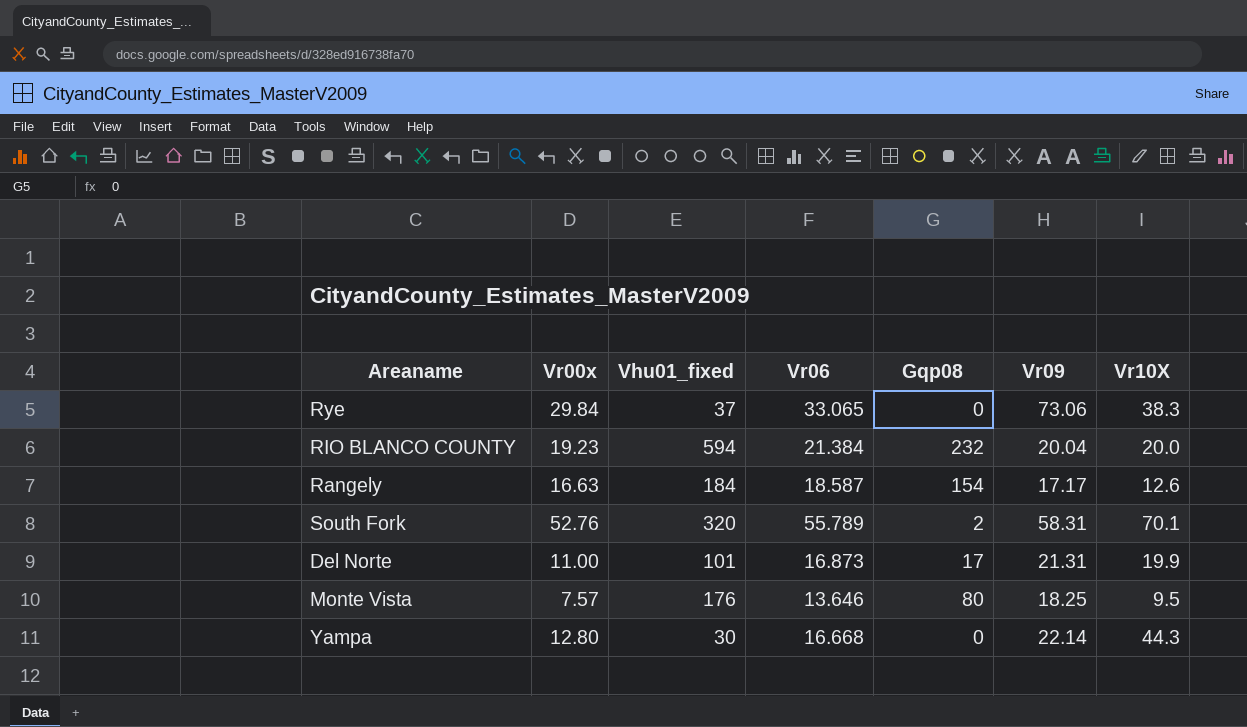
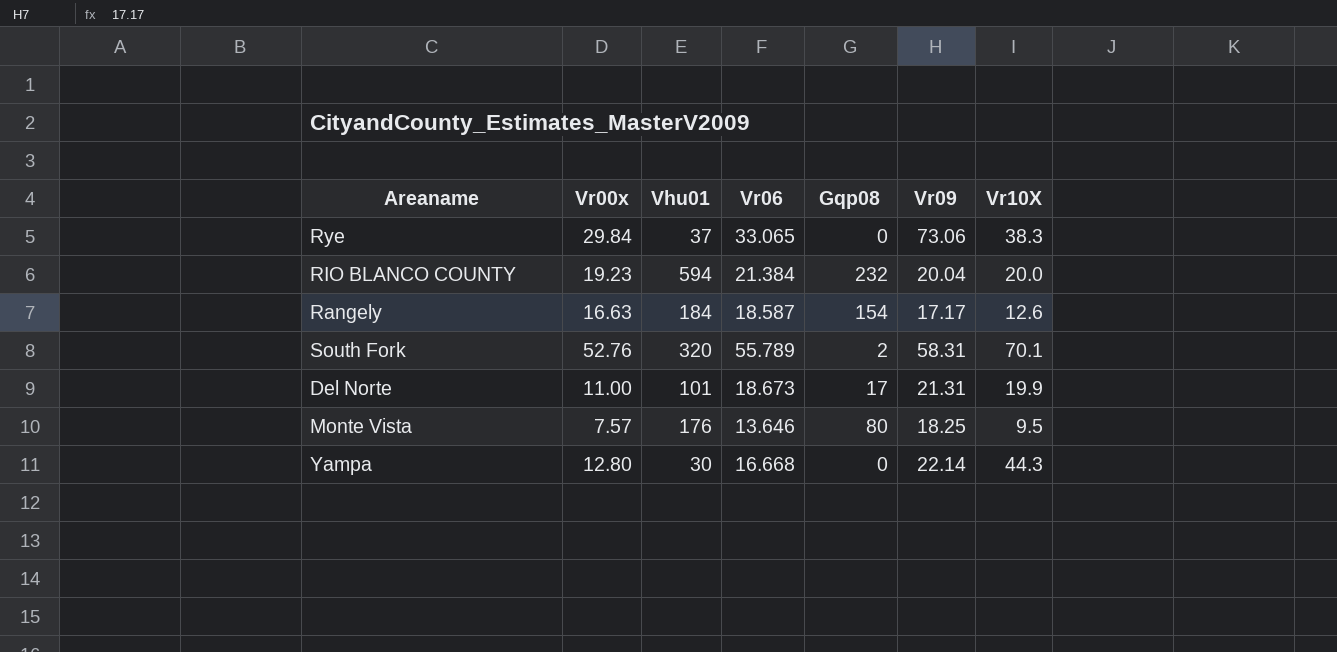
column name: Vhu01_fixed -> Vhu01
Del Norte | Vr06: 16.873 -> 18.673

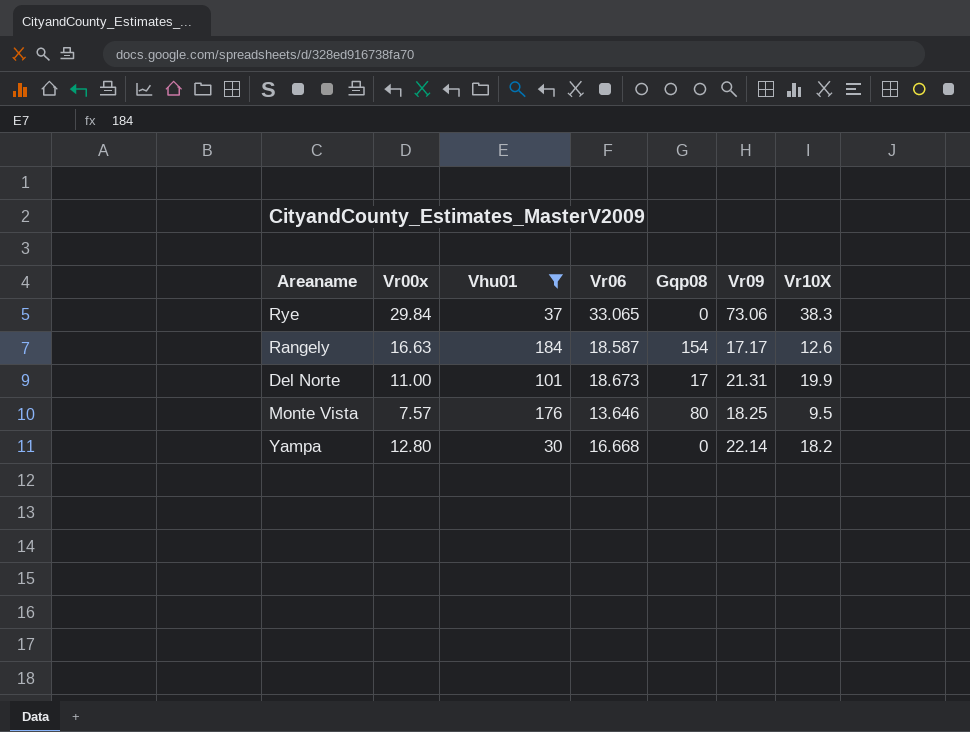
filter: none -> Vhu01 <= 184
Yampa | Vr10X: 44.3 -> 18.2

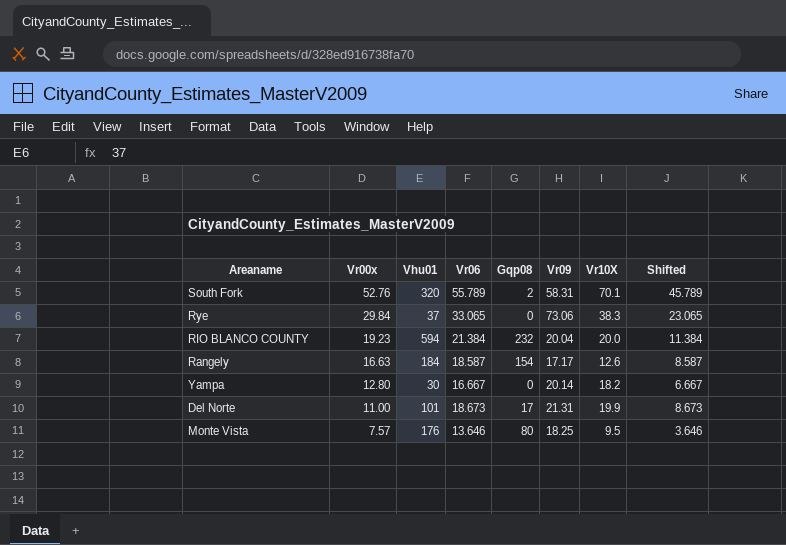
filter: Vhu01 <= 184 -> none
row order: none -> Vr00x descending
column Shifted | formula: none -> [Vr06] - 10
Yampa | Vr06: 16.668 -> 16.667
Yampa | Vr09: 22.14 -> 20.14

